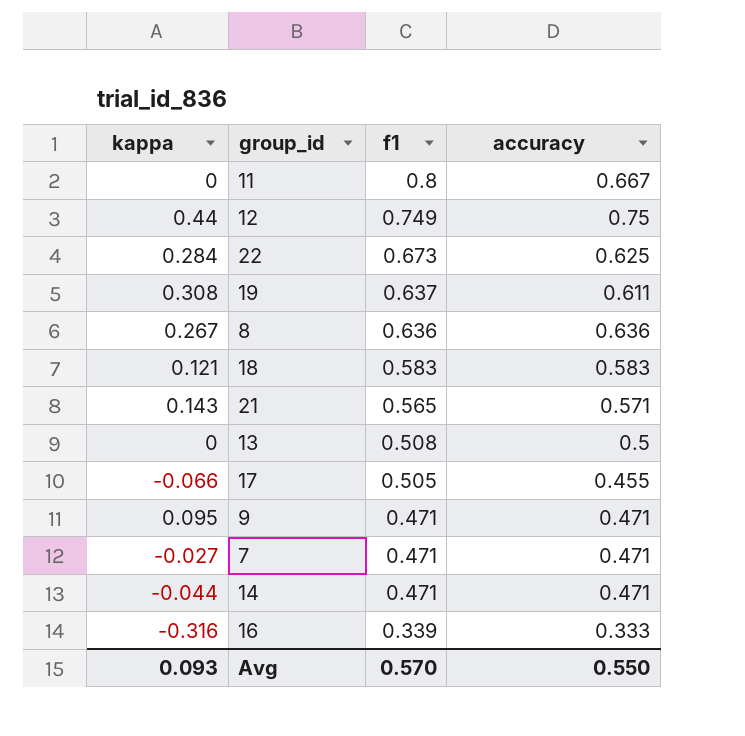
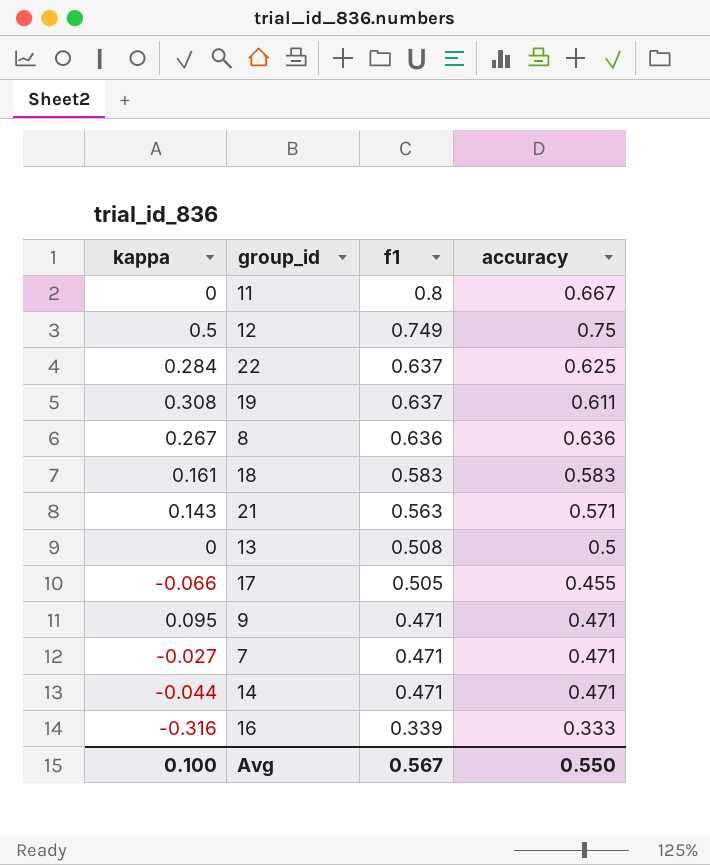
12 | kappa: 0.44 -> 0.5
22 | f1: 0.673 -> 0.637
18 | kappa: 0.121 -> 0.161
21 | f1: 0.565 -> 0.563
Avg | kappa: 0.093 -> 0.100
Avg | f1: 0.570 -> 0.567

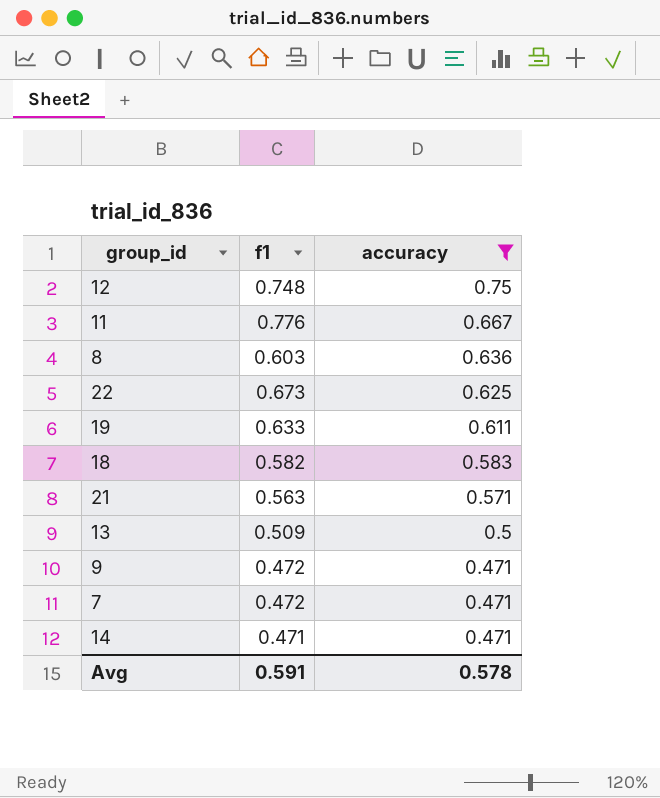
filter: none -> accuracy >= 0.471
row order: f1 descending -> accuracy descending
column kappa | position: 1 -> none
12 | f1: 0.749 -> 0.748
11 | f1: 0.8 -> 0.776
8 | f1: 0.636 -> 0.603
22 | f1: 0.637 -> 0.673
19 | f1: 0.637 -> 0.633
18 | f1: 0.583 -> 0.582
13 | f1: 0.508 -> 0.509
9 | f1: 0.471 -> 0.472
7 | f1: 0.471 -> 0.472
Avg | f1: 0.567 -> 0.591
Avg | accuracy: 0.550 -> 0.578

